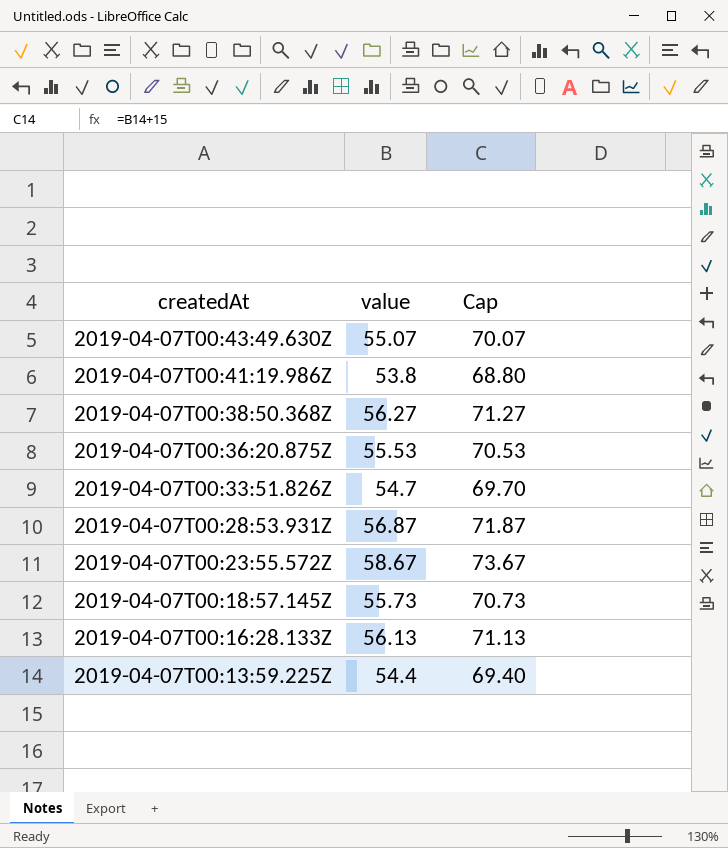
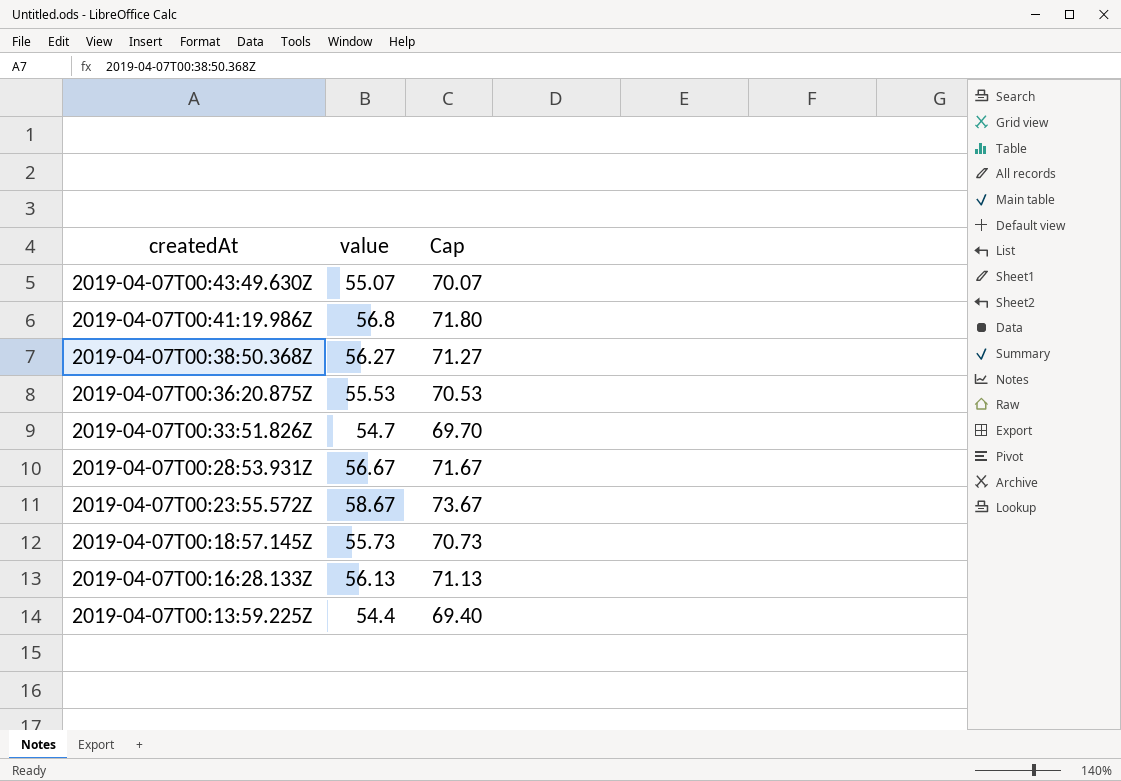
2019-04-07T00:41:19.986Z | value: 53.8 -> 56.8
2019-04-07T00:41:19.986Z | Cap: 68.80 -> 71.80
2019-04-07T00:28:53.931Z | value: 56.87 -> 56.67
2019-04-07T00:28:53.931Z | Cap: 71.87 -> 71.67

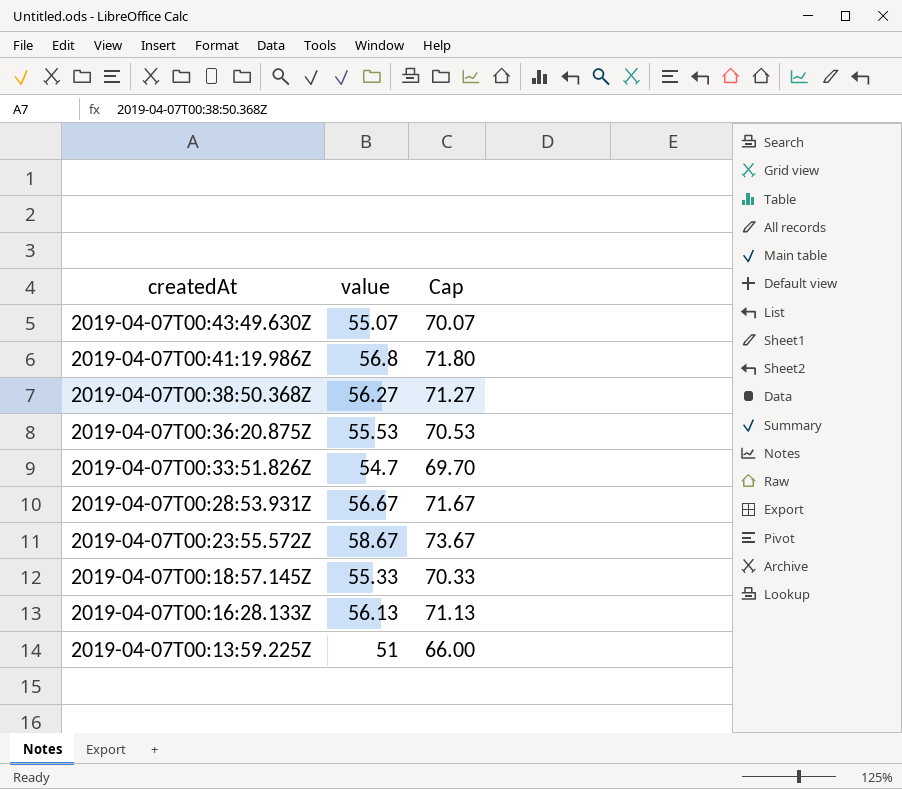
2019-04-07T00:18:57.145Z | value: 55.73 -> 55.33
2019-04-07T00:18:57.145Z | Cap: 70.73 -> 70.33
2019-04-07T00:13:59.225Z | value: 54.4 -> 51
2019-04-07T00:13:59.225Z | Cap: 69.40 -> 66.00

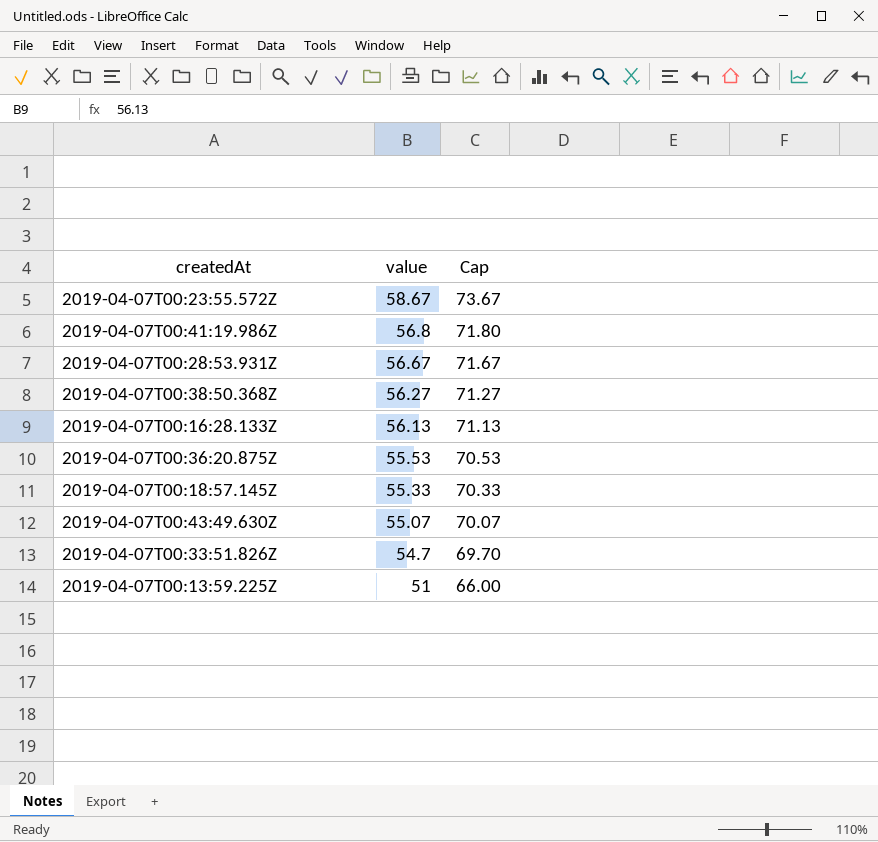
row order: createdAt descending -> value descending

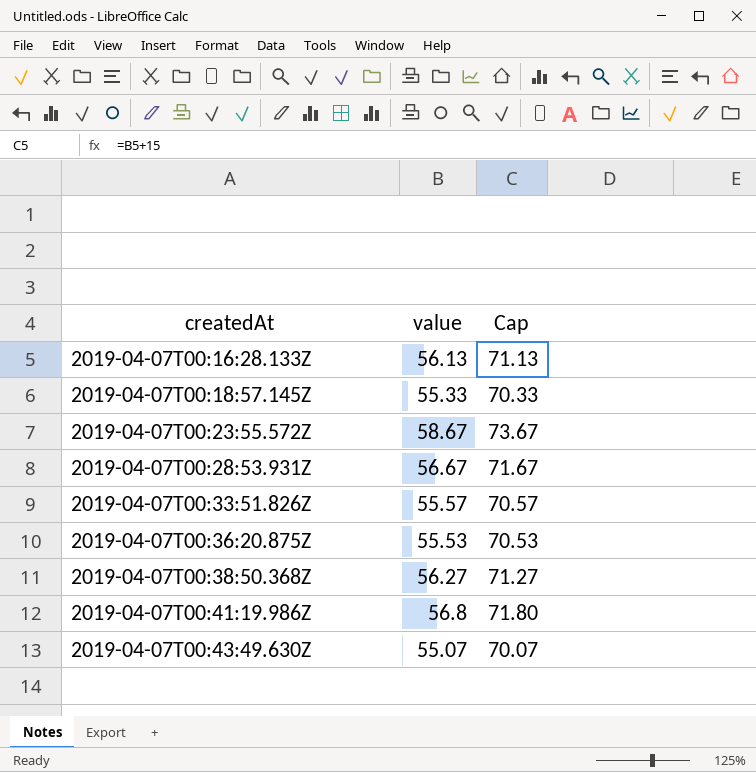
row order: value descending -> createdAt ascending
row 2019-04-07T00:13:59.225Z: 51 | 66.00 -> none
2019-04-07T00:33:51.826Z | value: 54.7 -> 55.57
2019-04-07T00:33:51.826Z | Cap: 69.70 -> 70.57

